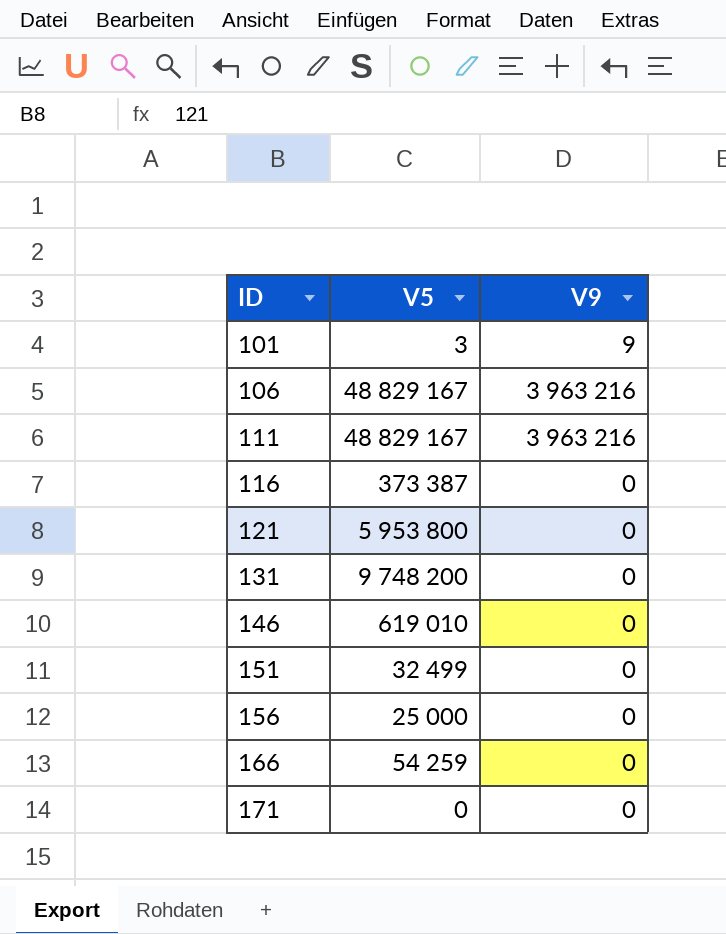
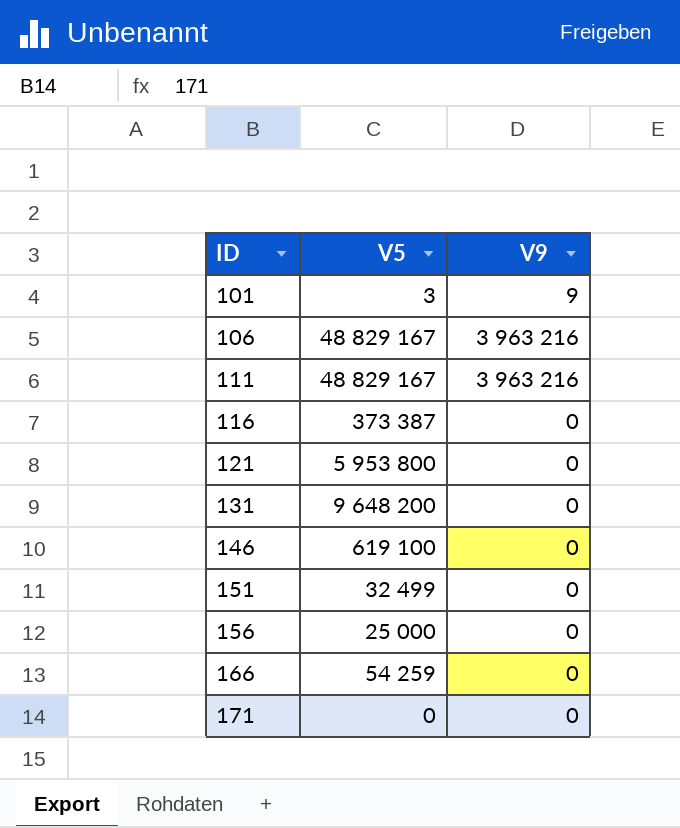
131 | V5: 9 748 200 -> 9 648 200
146 | V5: 619 010 -> 619 100

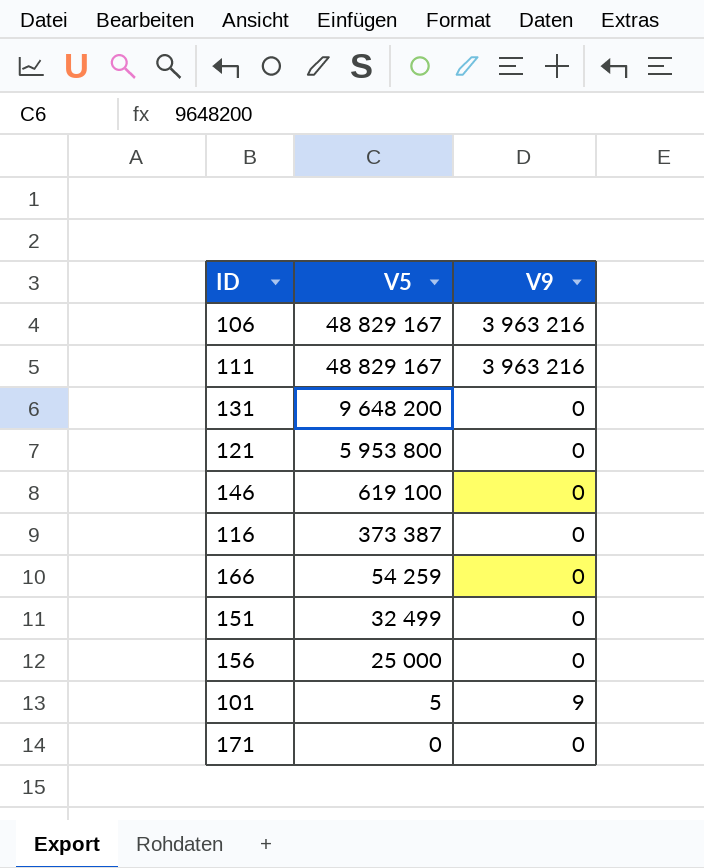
row order: ID ascending -> V5 descending
101 | V5: 3 -> 5

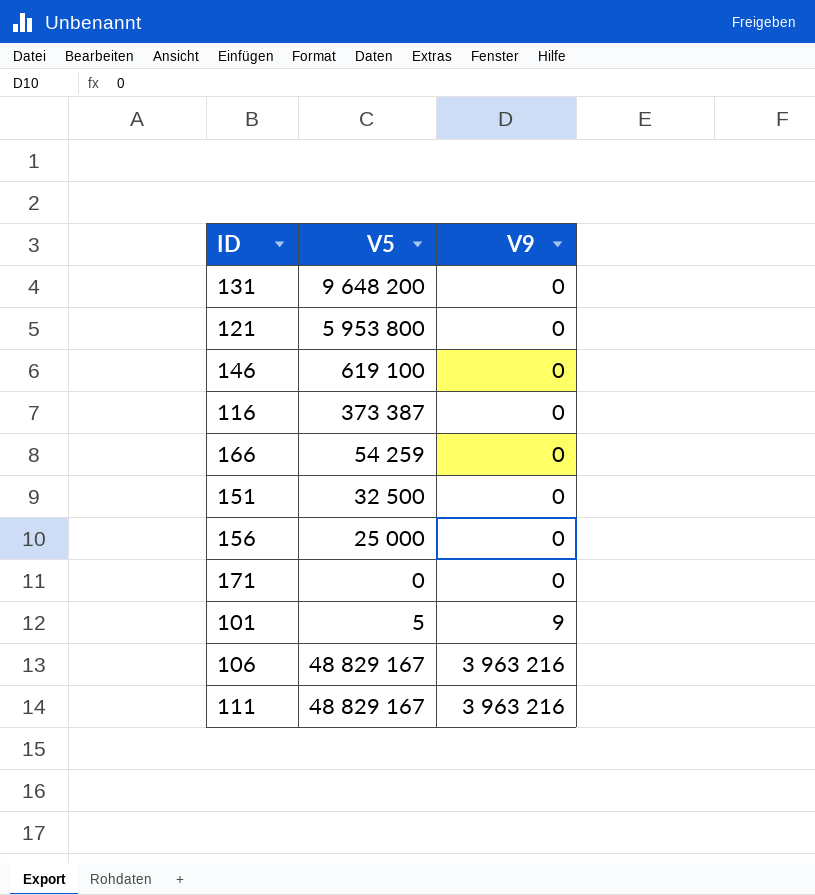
row order: V5 descending -> V9 ascending
151 | V5: 32 499 -> 32 500

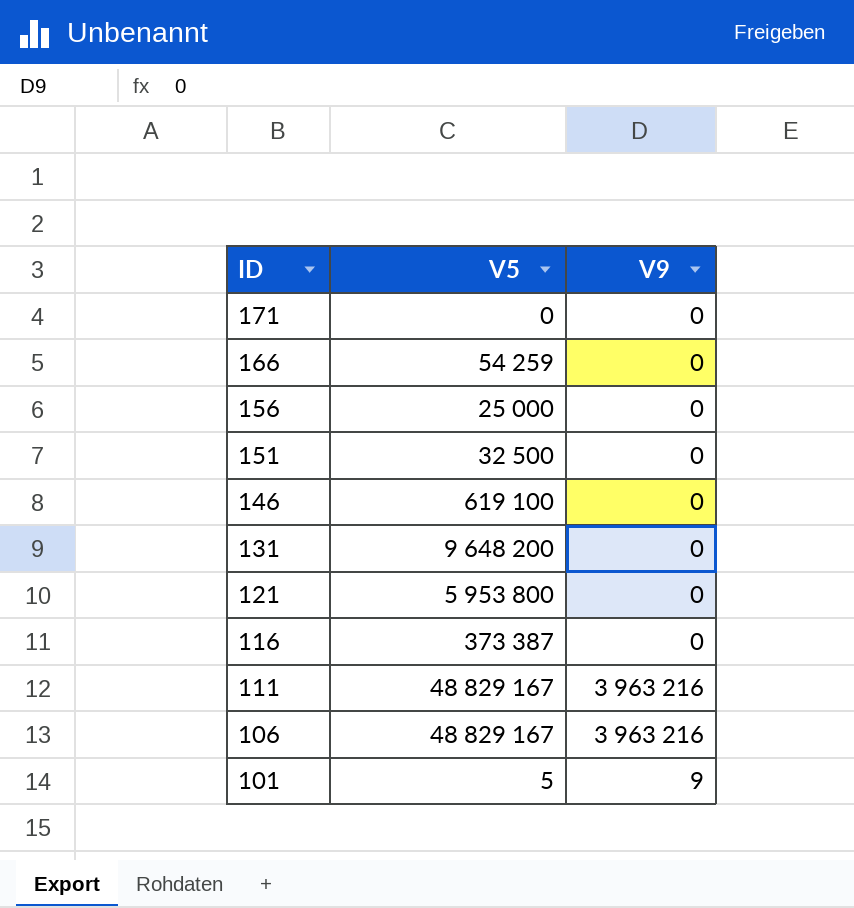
row order: V9 ascending -> ID descending

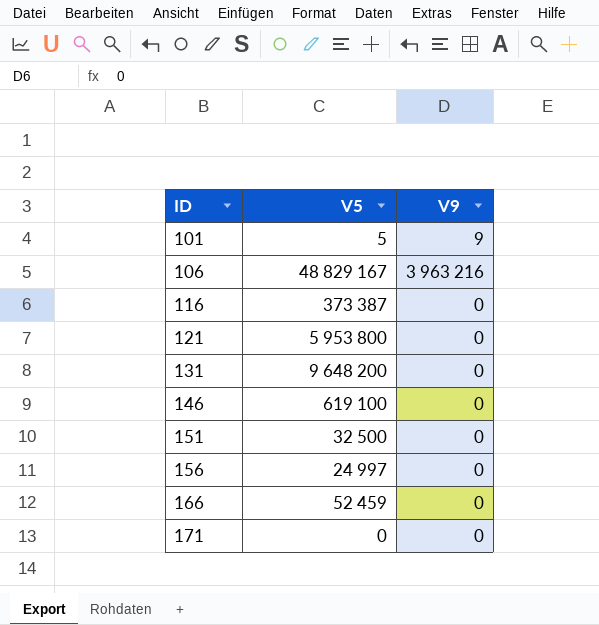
row order: ID descending -> ID ascending
row 111: 48 829 167 | 3 963 216 -> none
156 | V5: 25 000 -> 24 997
166 | V5: 54 259 -> 52 459

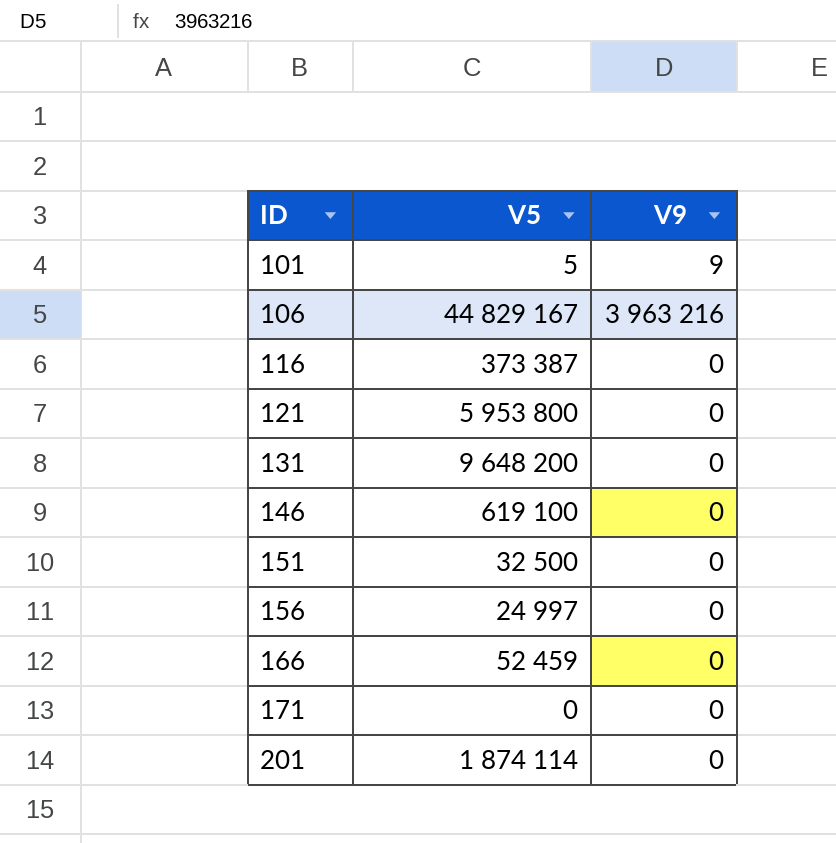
106 | V5: 48 829 167 -> 44 829 167
row 201: none -> 1 874 114 | 0

